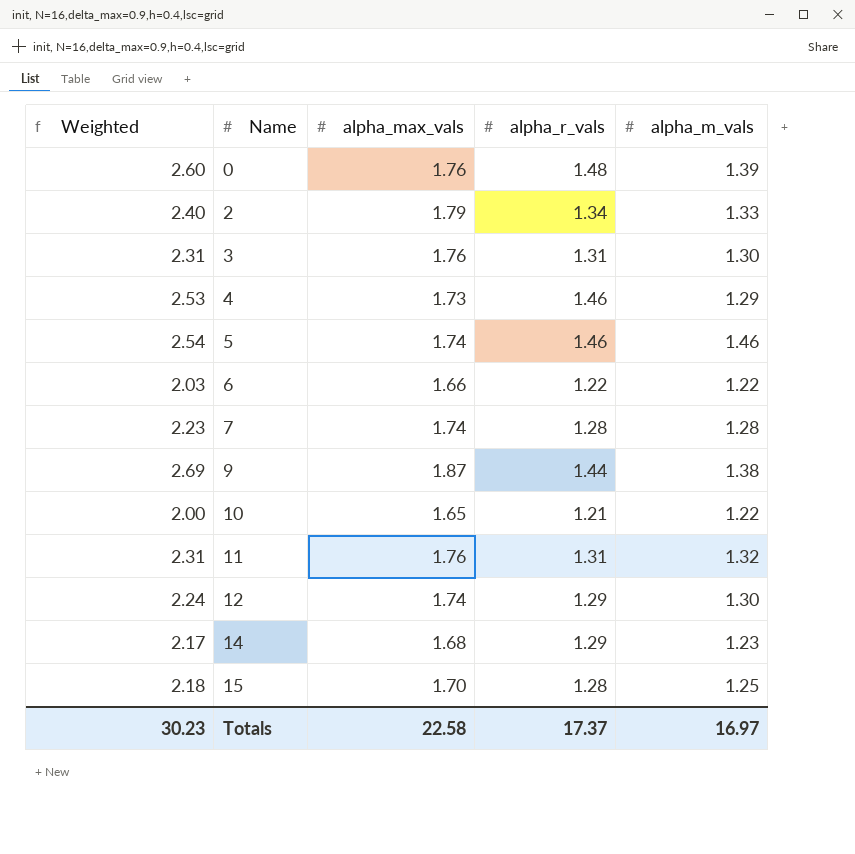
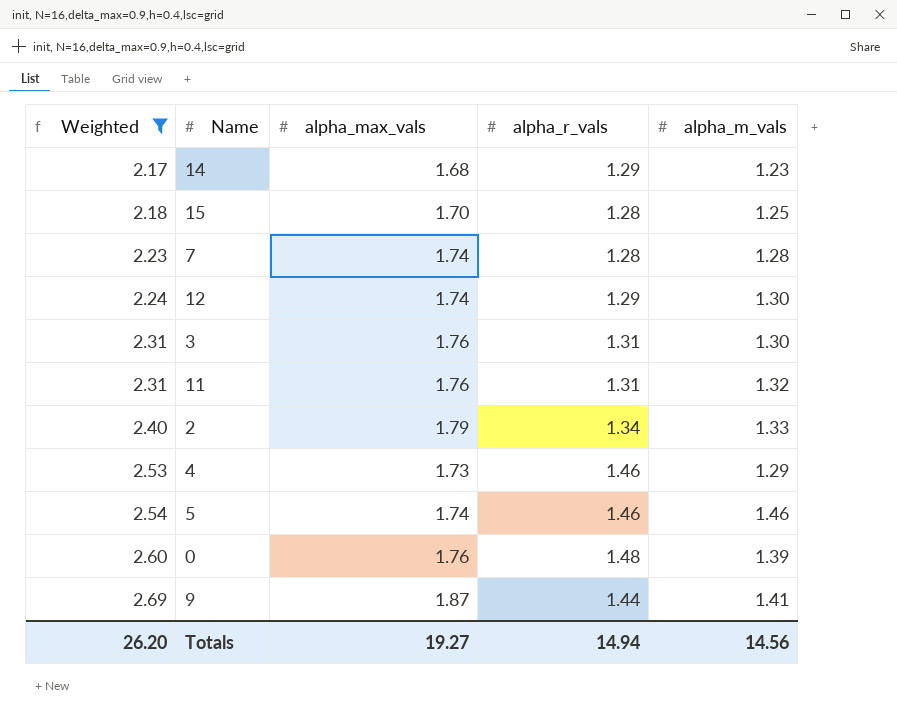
filter: none -> Weighted >= 2.17
row order: Name ascending -> Weighted ascending
9 | alpha_m_vals: 1.38 -> 1.41
Totals | Weighted: 30.23 -> 26.20
Totals | alpha_max_vals: 22.58 -> 19.27
Totals | alpha_r_vals: 17.37 -> 14.94
Totals | alpha_m_vals: 16.97 -> 14.56

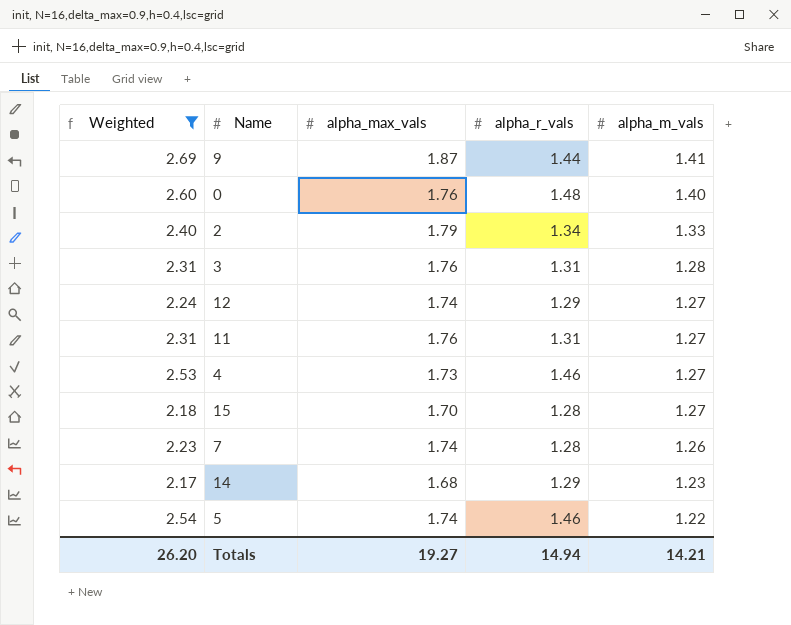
row order: Weighted ascending -> alpha_m_vals descending
0 | alpha_m_vals: 1.39 -> 1.40
3 | alpha_m_vals: 1.30 -> 1.28
12 | alpha_m_vals: 1.30 -> 1.27
11 | alpha_m_vals: 1.32 -> 1.27
4 | alpha_m_vals: 1.29 -> 1.27
15 | alpha_m_vals: 1.25 -> 1.27
7 | alpha_m_vals: 1.28 -> 1.26
5 | alpha_m_vals: 1.46 -> 1.22
Totals | alpha_m_vals: 14.56 -> 14.21

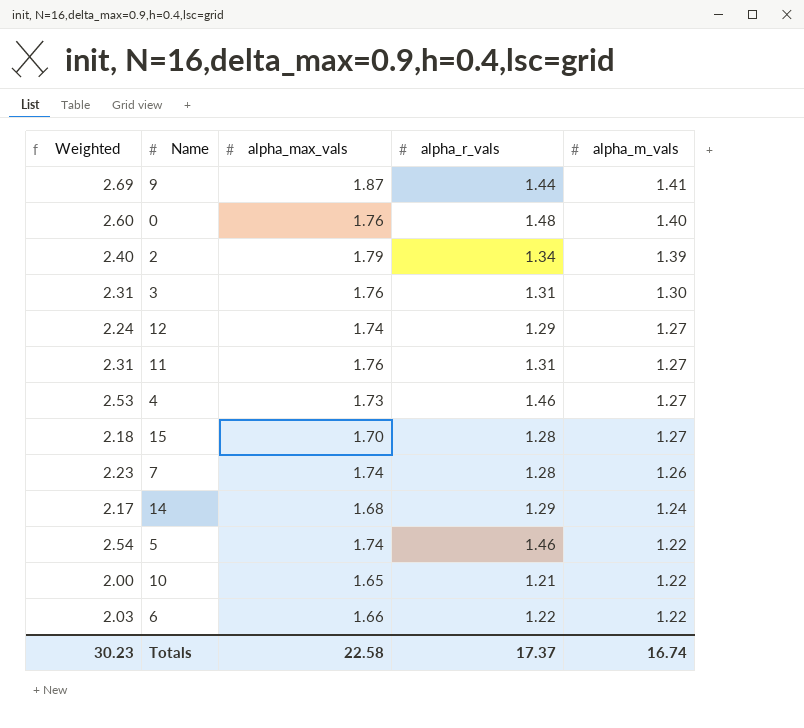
filter: Weighted >= 2.17 -> none
2 | alpha_m_vals: 1.33 -> 1.39
3 | alpha_m_vals: 1.28 -> 1.30
14 | alpha_m_vals: 1.23 -> 1.24
Totals | Weighted: 26.20 -> 30.23
Totals | alpha_max_vals: 19.27 -> 22.58
Totals | alpha_r_vals: 14.94 -> 17.37
Totals | alpha_m_vals: 14.21 -> 16.74

